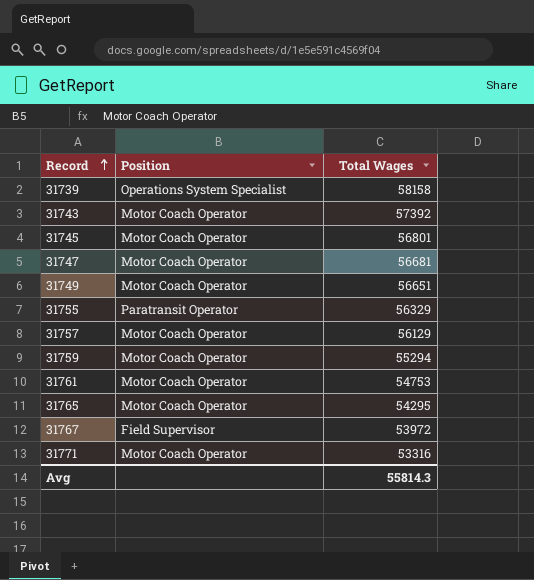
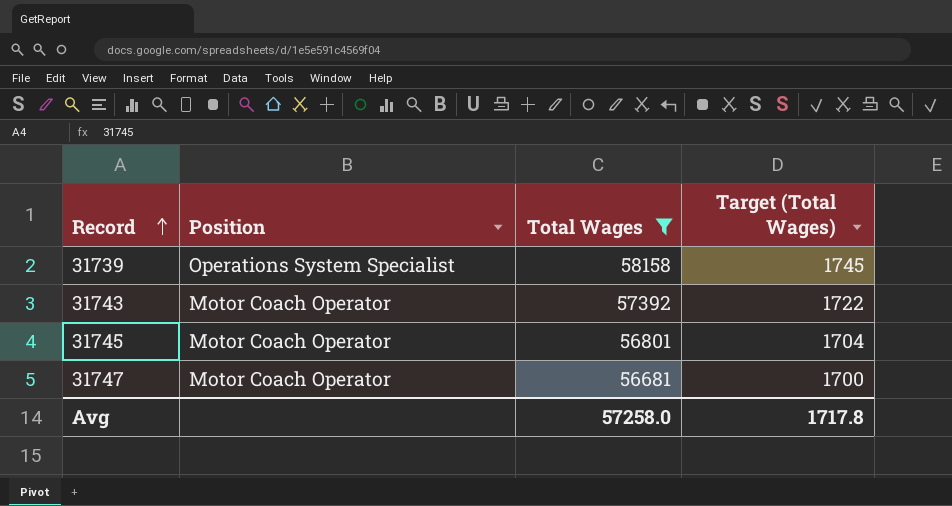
filter: none -> Total Wages >= 56681
column Target (Total Wages) | formula: none -> [Total Wages] * 0.03
Avg | Total Wages: 55814.3 -> 57258.0

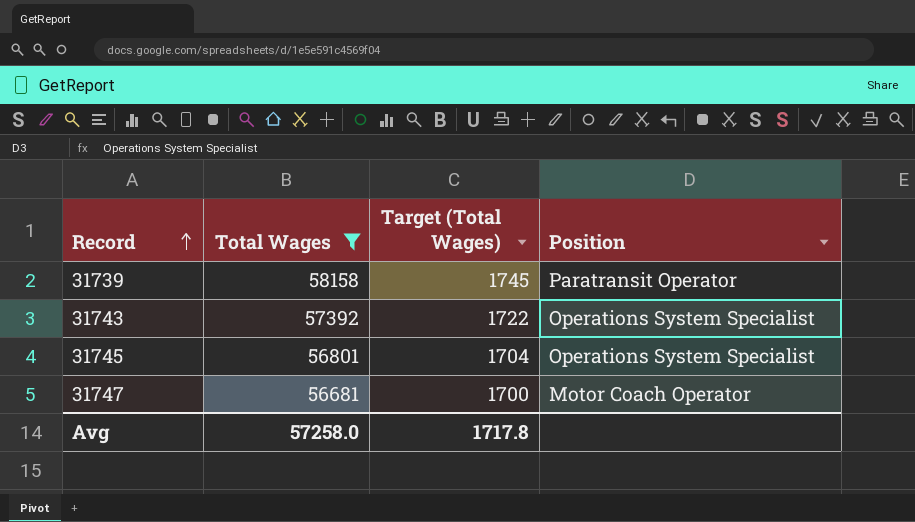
column Position | position: 2 -> 4
31739 | Position: Operations System Specialist -> Paratransit Operator
31743 | Position: Motor Coach Operator -> Operations System Specialist
31745 | Position: Motor Coach Operator -> Operations System Specialist

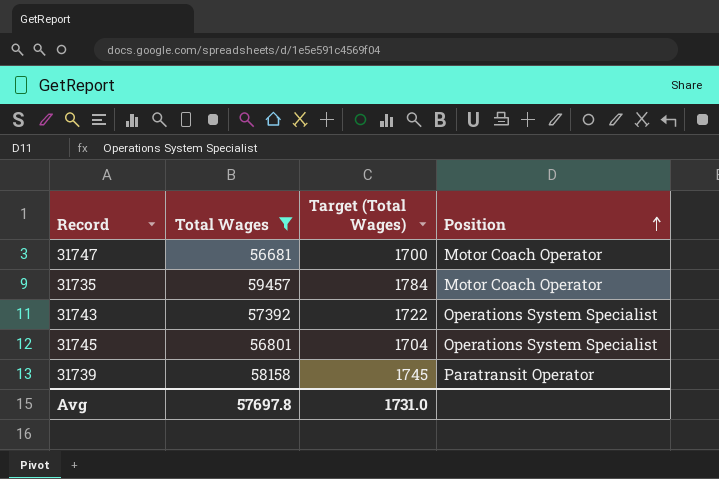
row order: Record ascending -> Position ascending
row 31735: none -> 59457 | 1784 | Motor Coach Operator
Avg | Total Wages: 57258.0 -> 57697.8
Avg | Target (Total Wages): 1717.8 -> 1731.0

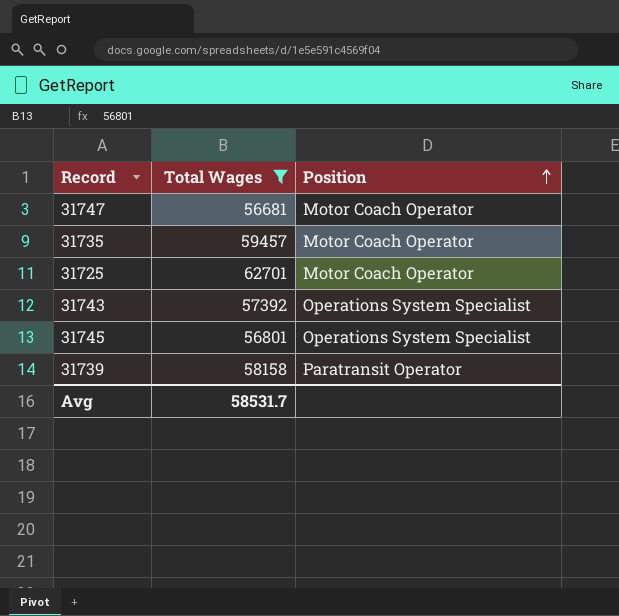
column Target (Total Wages) | formula: [Total Wages] * 0.03 -> none
row 31725: none -> 62701 | Motor Coach Operator
Avg | Total Wages: 57697.8 -> 58531.7

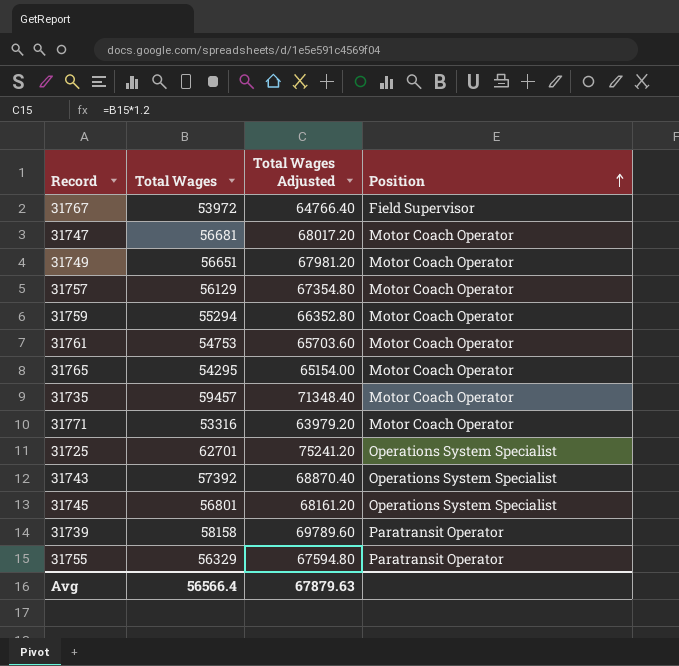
filter: Total Wages >= 56681 -> none
column Total Wages Adjusted | formula: none -> [Total Wages] * 1.2
31725 | Position: Motor Coach Operator -> Operations System Specialist
Avg | Total Wages: 58531.7 -> 56566.4

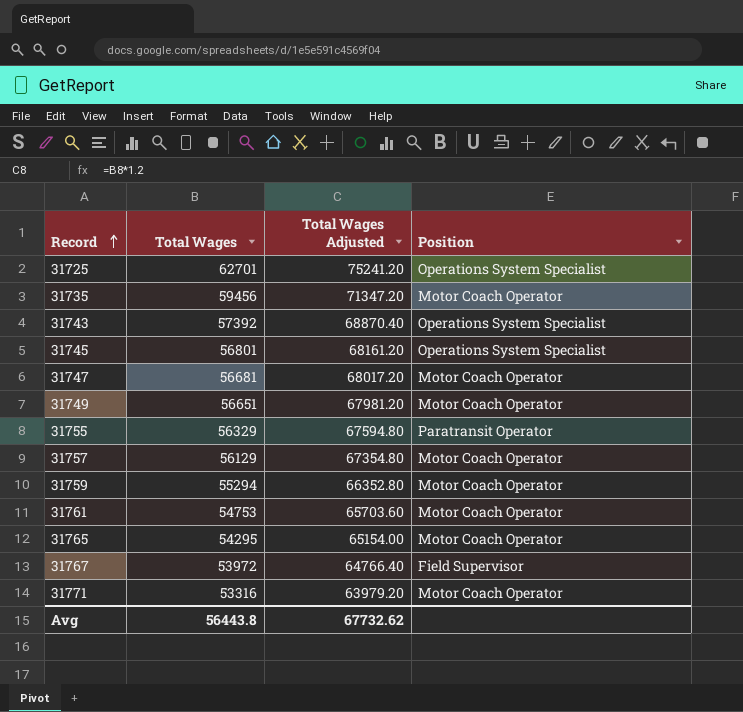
row order: Position ascending -> Record ascending
row 31739: 58158 | 69789.60 | Paratransit Operator -> none
31735 | Total Wages: 59457 -> 59456
31735 | Total Wages Adjusted: 71348.40 -> 71347.20
Avg | Total Wages: 56566.4 -> 56443.8
Avg | Total Wages Adjusted: 67879.63 -> 67732.62

